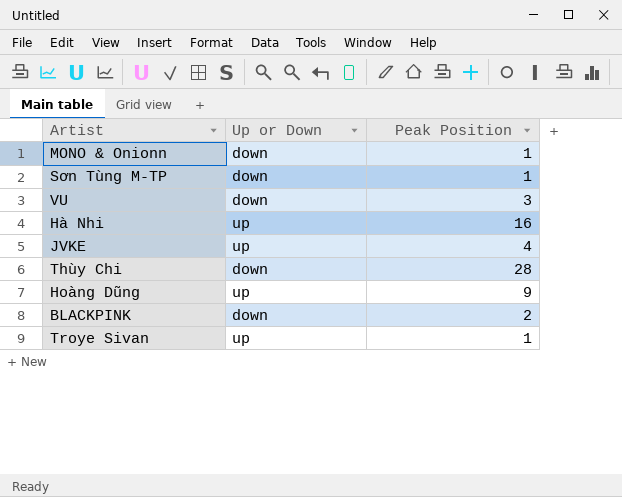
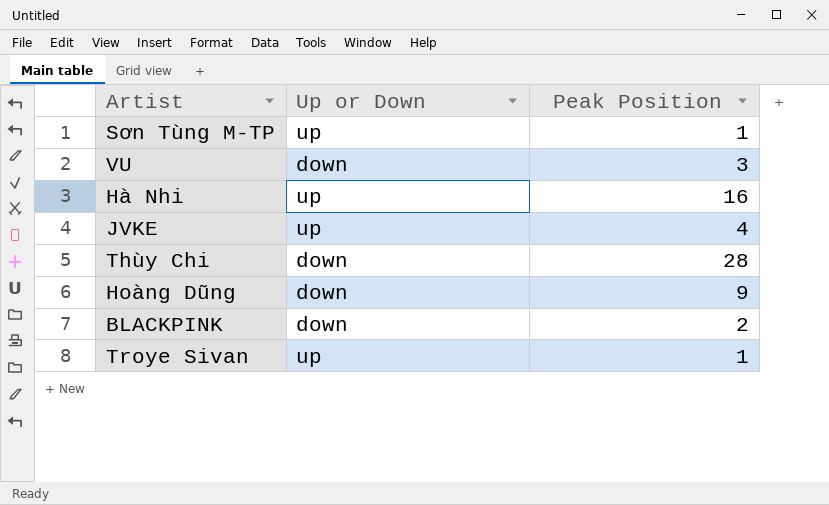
row MONO & Onionn: down | 1 -> none
Sơn Tùng M-TP | Up or Down: down -> up
Hoàng Dũng | Up or Down: up -> down

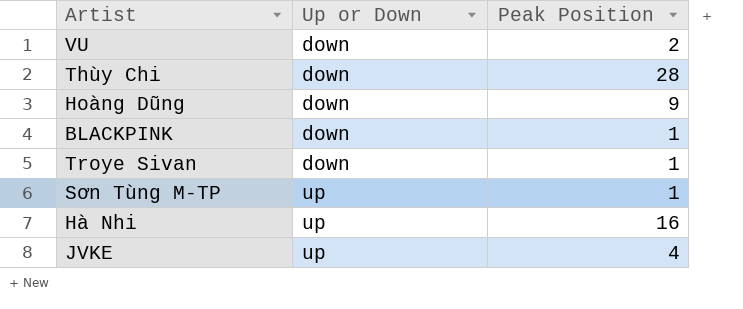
row order: none -> Up or Down ascending
VU | Peak Position: 3 -> 2
BLACKPINK | Peak Position: 2 -> 1
Troye Sivan | Up or Down: up -> down

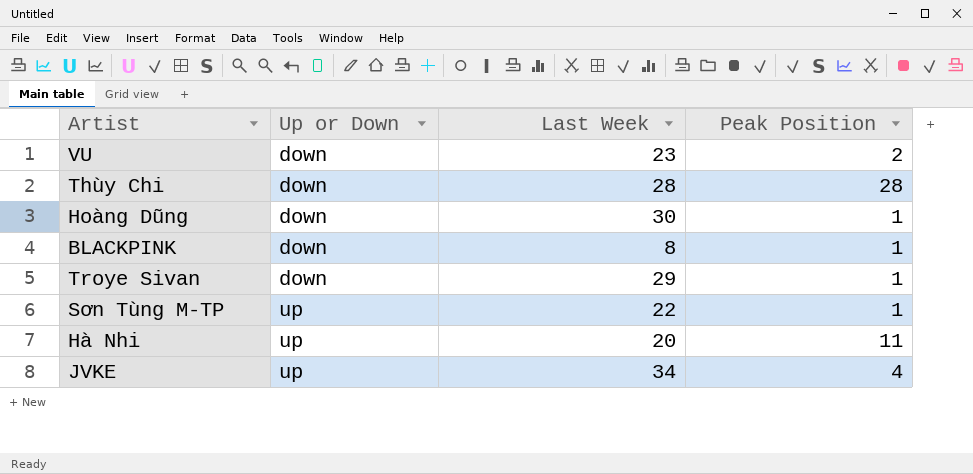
column Last Week | position: none -> 3
Hoàng Dũng | Peak Position: 9 -> 1
Hà Nhi | Peak Position: 16 -> 11

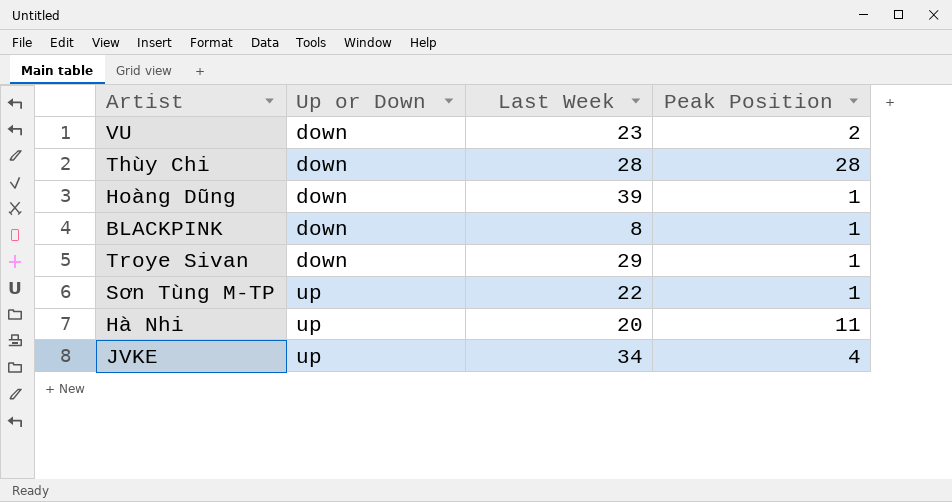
Hoàng Dũng | Last Week: 30 -> 39

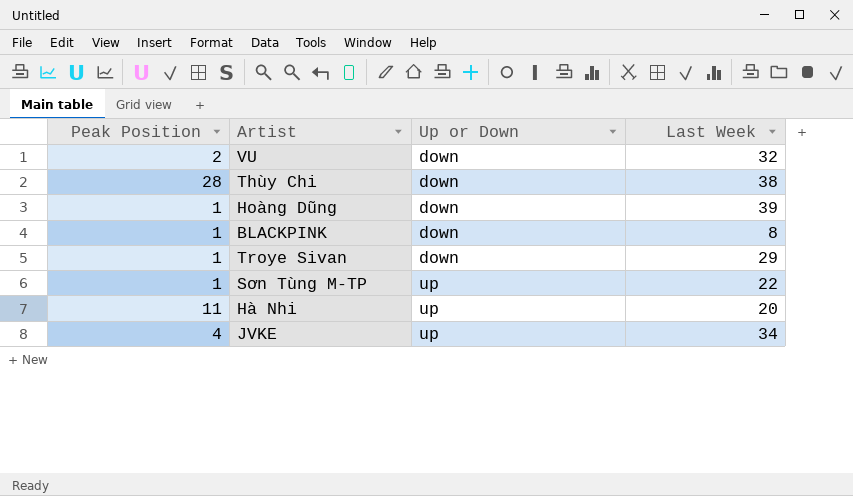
column Peak Position | position: 4 -> 1
VU | Last Week: 23 -> 32
Thùy Chi | Last Week: 28 -> 38

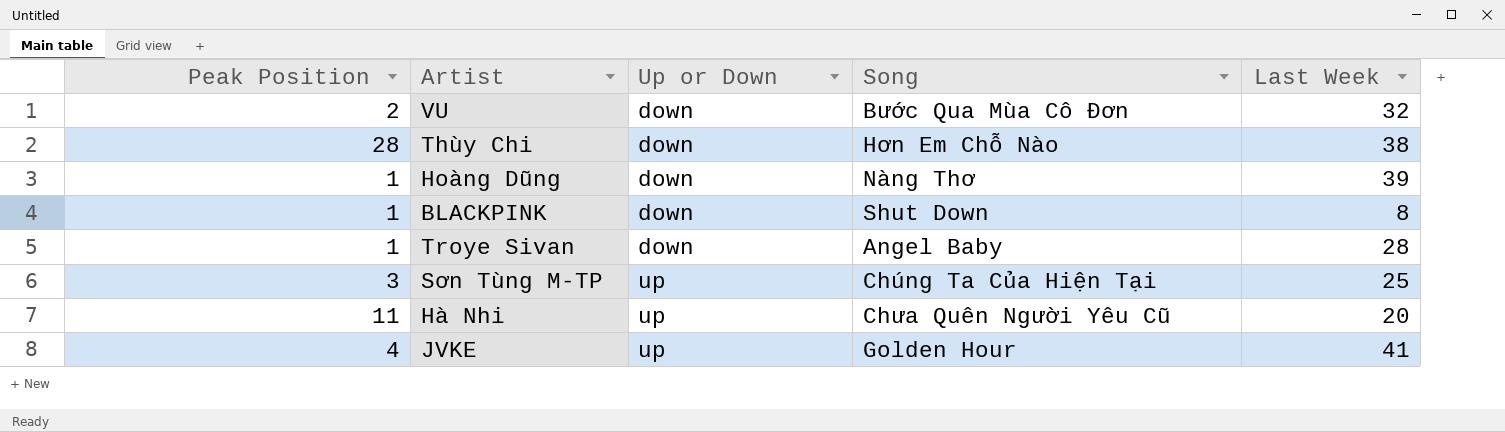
column Song | position: none -> 4
Troye Sivan | Last Week: 29 -> 28
Sơn Tùng M-TP | Peak Position: 1 -> 3
Sơn Tùng M-TP | Last Week: 22 -> 25
JVKE | Last Week: 34 -> 41

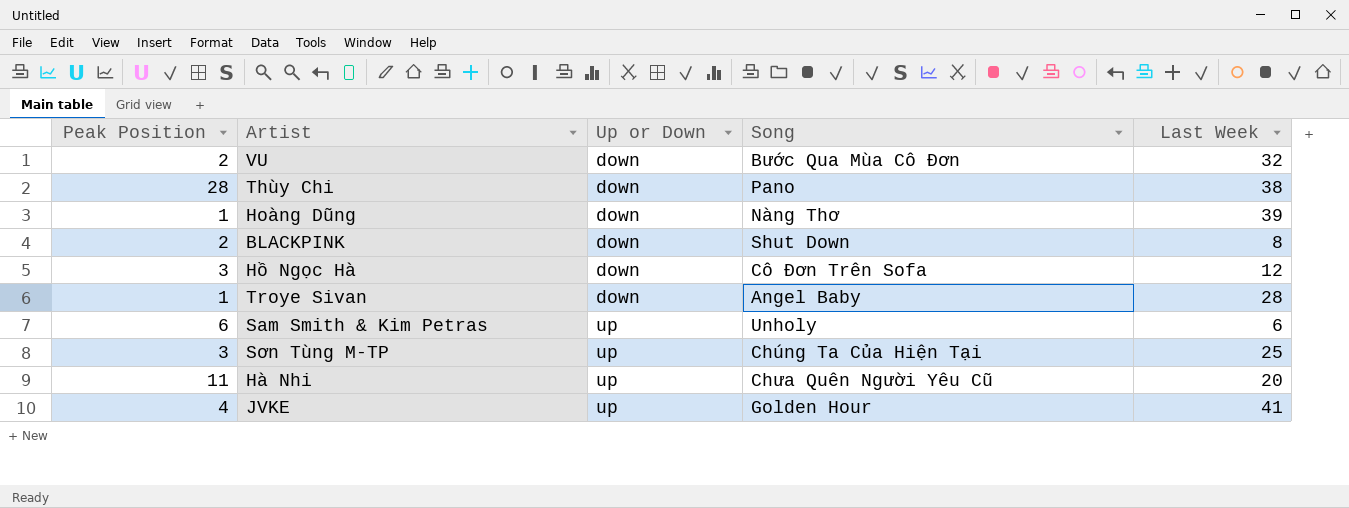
Thùy Chi | Song: Hơn Em Chỗ Nào -> Pano
BLACKPINK | Peak Position: 1 -> 2
row Hồ Ngọc Hà: none -> 3 | down | Cô Đơn Trên Sofa | 12
row Sam Smith & Kim Petras: none -> 6 | up | Unholy | 6

